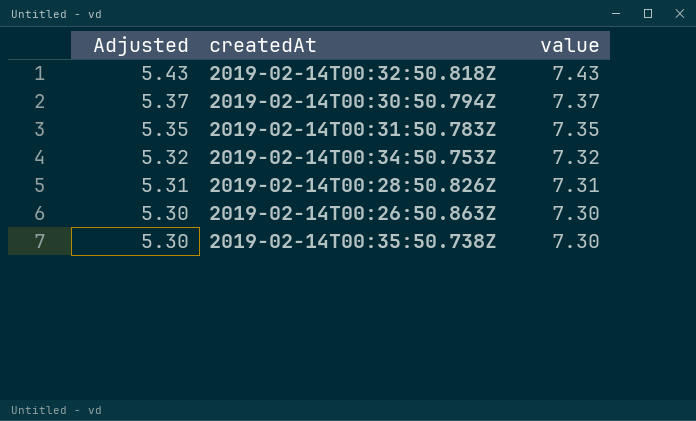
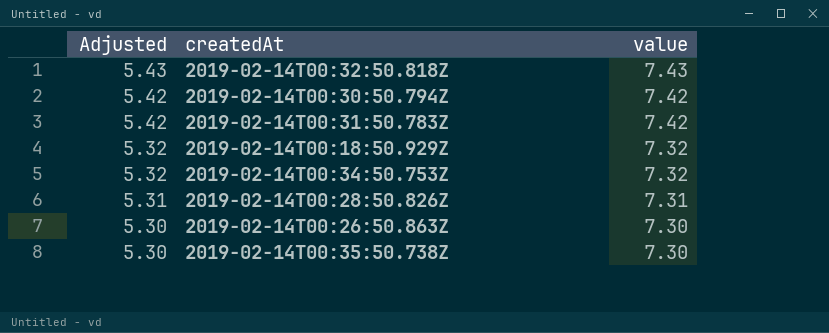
2019-02-14T00:30:50.794Z | Adjusted: 5.37 -> 5.42
2019-02-14T00:30:50.794Z | value: 7.37 -> 7.42
2019-02-14T00:31:50.783Z | Adjusted: 5.35 -> 5.42
2019-02-14T00:31:50.783Z | value: 7.35 -> 7.42
row 2019-02-14T00:18:50.929Z: none -> 5.32 | 7.32

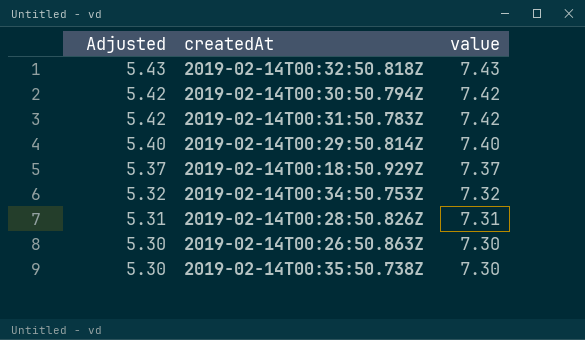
row 2019-02-14T00:29:50.814Z: none -> 5.40 | 7.40
2019-02-14T00:18:50.929Z | Adjusted: 5.32 -> 5.37
2019-02-14T00:18:50.929Z | value: 7.32 -> 7.37

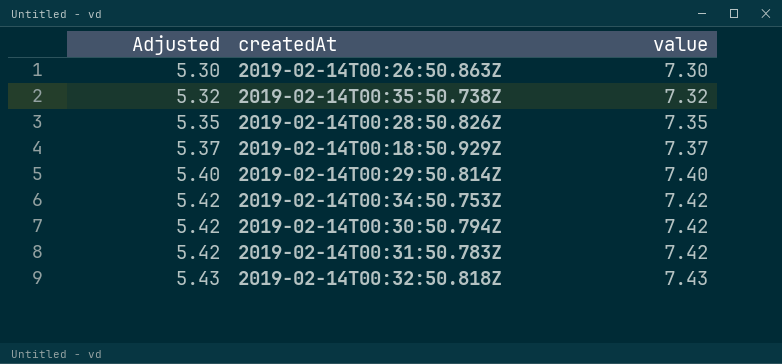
row order: Adjusted descending -> Adjusted ascending
2019-02-14T00:35:50.738Z | Adjusted: 5.30 -> 5.32
2019-02-14T00:35:50.738Z | value: 7.30 -> 7.32
2019-02-14T00:28:50.826Z | Adjusted: 5.31 -> 5.35
2019-02-14T00:28:50.826Z | value: 7.31 -> 7.35
2019-02-14T00:34:50.753Z | Adjusted: 5.32 -> 5.42
2019-02-14T00:34:50.753Z | value: 7.32 -> 7.42

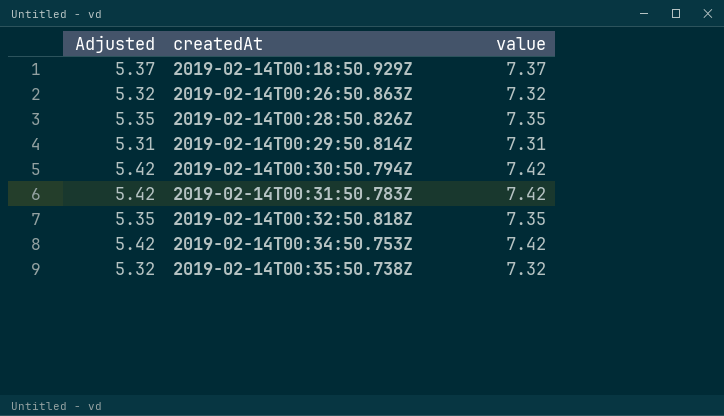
row order: Adjusted ascending -> createdAt ascending
2019-02-14T00:26:50.863Z | Adjusted: 5.30 -> 5.32
2019-02-14T00:26:50.863Z | value: 7.30 -> 7.32
2019-02-14T00:29:50.814Z | Adjusted: 5.40 -> 5.31
2019-02-14T00:29:50.814Z | value: 7.40 -> 7.31
2019-02-14T00:32:50.818Z | Adjusted: 5.43 -> 5.35
2019-02-14T00:32:50.818Z | value: 7.43 -> 7.35

